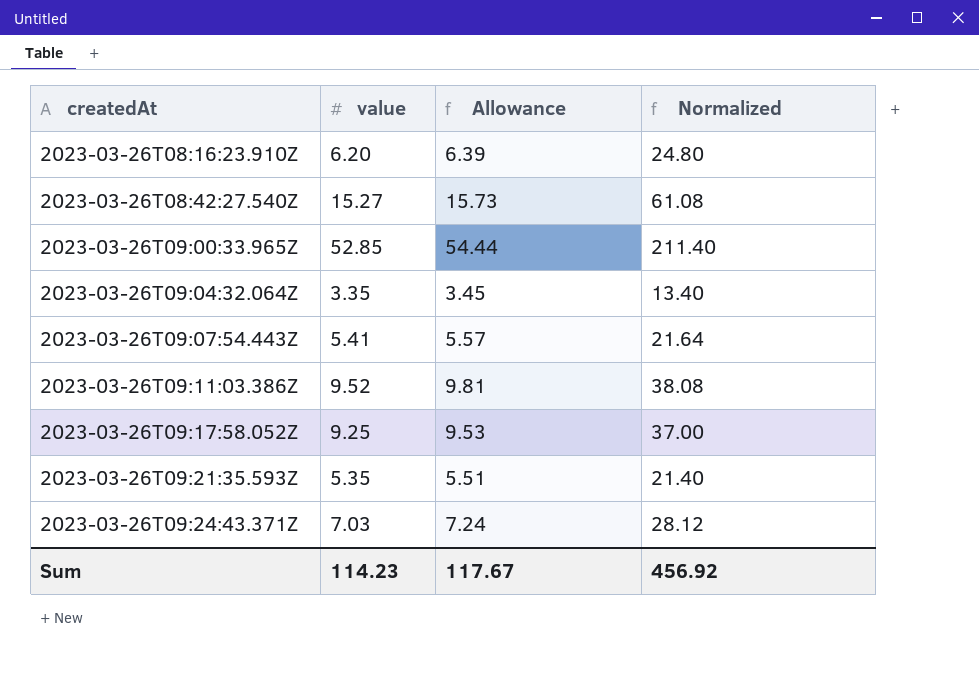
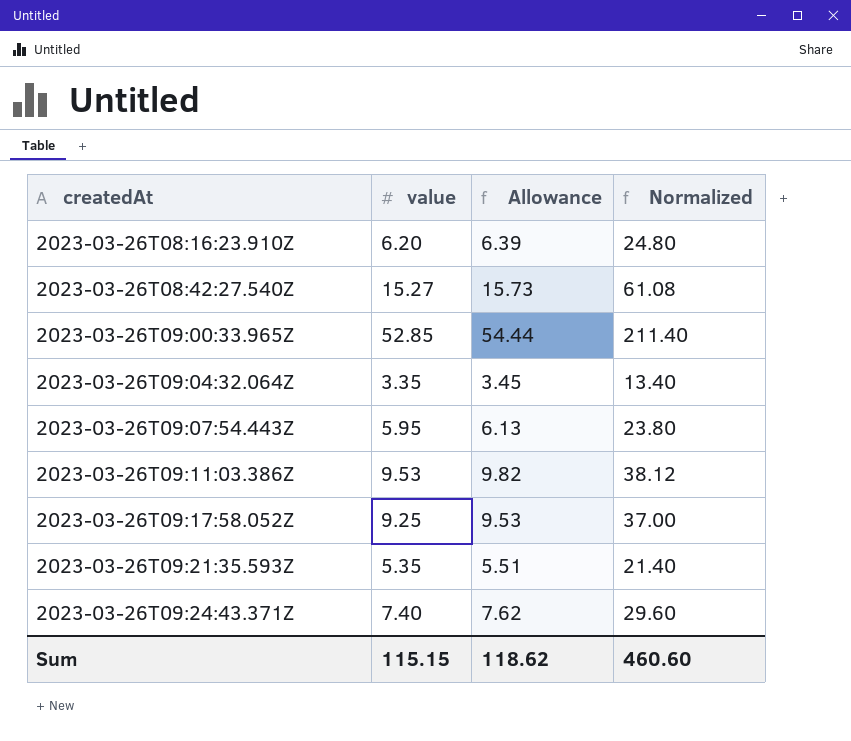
2023-03-26T09:07:54.443Z | value: 5.41 -> 5.95
2023-03-26T09:07:54.443Z | Allowance: 5.57 -> 6.13
2023-03-26T09:07:54.443Z | Normalized: 21.64 -> 23.80
2023-03-26T09:11:03.386Z | value: 9.52 -> 9.53
2023-03-26T09:11:03.386Z | Allowance: 9.81 -> 9.82
2023-03-26T09:11:03.386Z | Normalized: 38.08 -> 38.12
2023-03-26T09:24:43.371Z | value: 7.03 -> 7.40
2023-03-26T09:24:43.371Z | Allowance: 7.24 -> 7.62
2023-03-26T09:24:43.371Z | Normalized: 28.12 -> 29.60
Sum | value: 114.23 -> 115.15
Sum | Allowance: 117.67 -> 118.62
Sum | Normalized: 456.92 -> 460.60

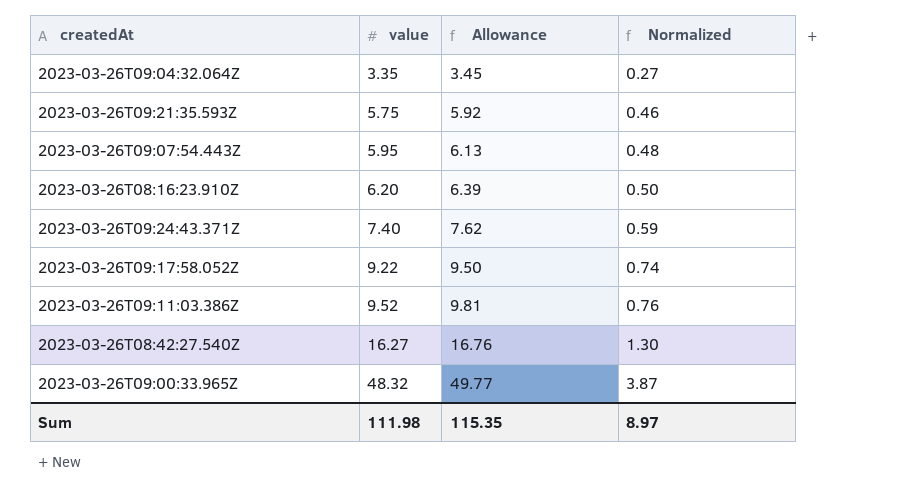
row order: createdAt ascending -> value ascending
column Normalized | formula: [value] * 4 -> [value] * 0.08
2023-03-26T09:21:35.593Z | value: 5.35 -> 5.75
2023-03-26T09:21:35.593Z | Allowance: 5.51 -> 5.92
2023-03-26T09:17:58.052Z | value: 9.25 -> 9.22
2023-03-26T09:17:58.052Z | Allowance: 9.53 -> 9.50
2023-03-26T09:11:03.386Z | value: 9.53 -> 9.52
2023-03-26T09:11:03.386Z | Allowance: 9.82 -> 9.81
2023-03-26T08:42:27.540Z | value: 15.27 -> 16.27
2023-03-26T08:42:27.540Z | Allowance: 15.73 -> 16.76
2023-03-26T09:00:33.965Z | value: 52.85 -> 48.32
2023-03-26T09:00:33.965Z | Allowance: 54.44 -> 49.77
Sum | value: 115.15 -> 111.98
Sum | Allowance: 118.62 -> 115.35
Sum | Normalized: 460.60 -> 8.97

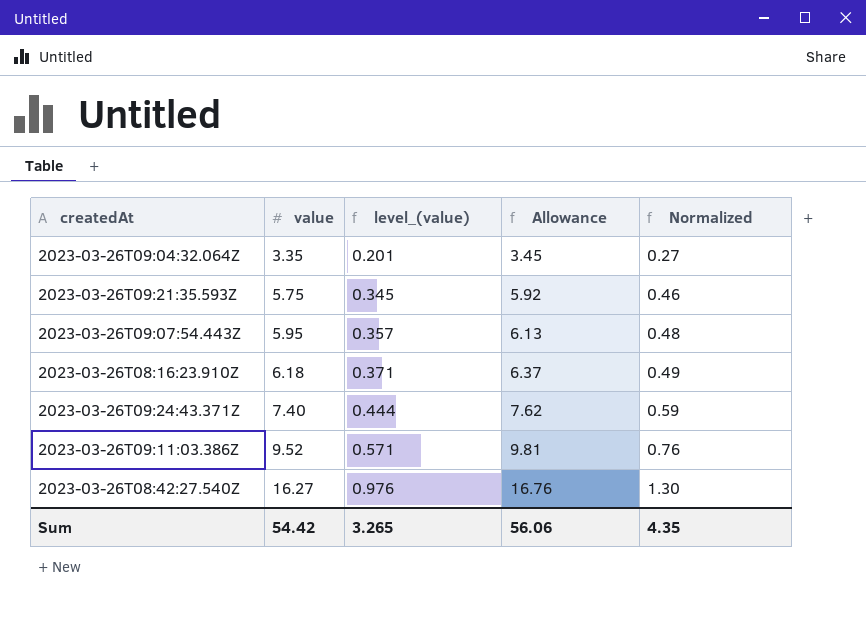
column level_(value) | formula: none -> [value] * 0.06
row 2023-03-26T09:17:58.052Z: 9.22 | 9.50 | 0.74 -> none
row 2023-03-26T09:00:33.965Z: 48.32 | 49.77 | 3.87 -> none
2023-03-26T08:16:23.910Z | value: 6.20 -> 6.18
2023-03-26T08:16:23.910Z | Allowance: 6.39 -> 6.37
2023-03-26T08:16:23.910Z | Normalized: 0.50 -> 0.49
Sum | value: 111.98 -> 54.42
Sum | Allowance: 115.35 -> 56.06
Sum | Normalized: 8.97 -> 4.35

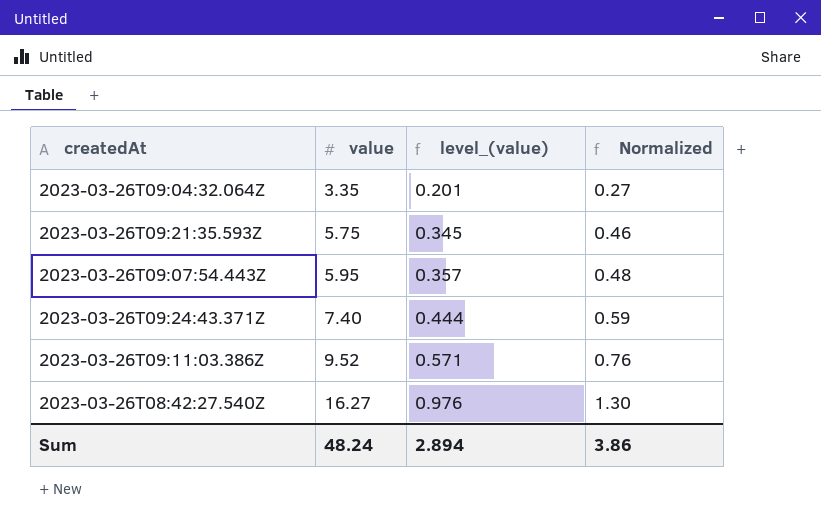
column Allowance | formula: [value] * 1.03 -> none
row 2023-03-26T08:16:23.910Z: 6.18 | 0.371 | 6.37 | 0.49 -> none
Sum | value: 54.42 -> 48.24
Sum | level_(value): 3.265 -> 2.894
Sum | Normalized: 4.35 -> 3.86

